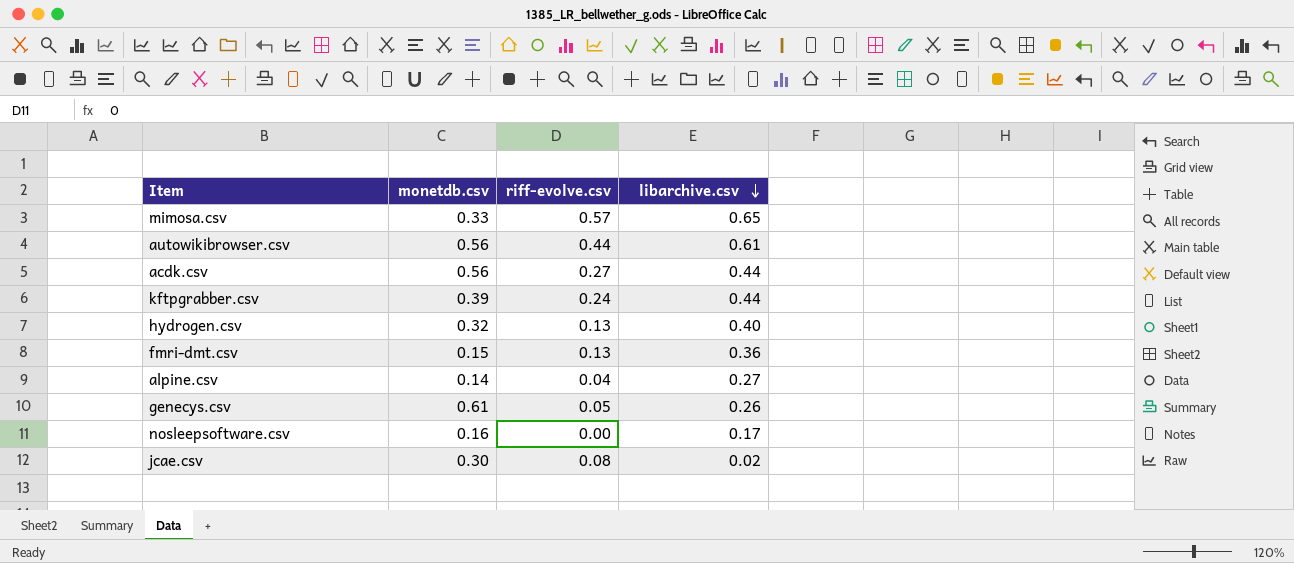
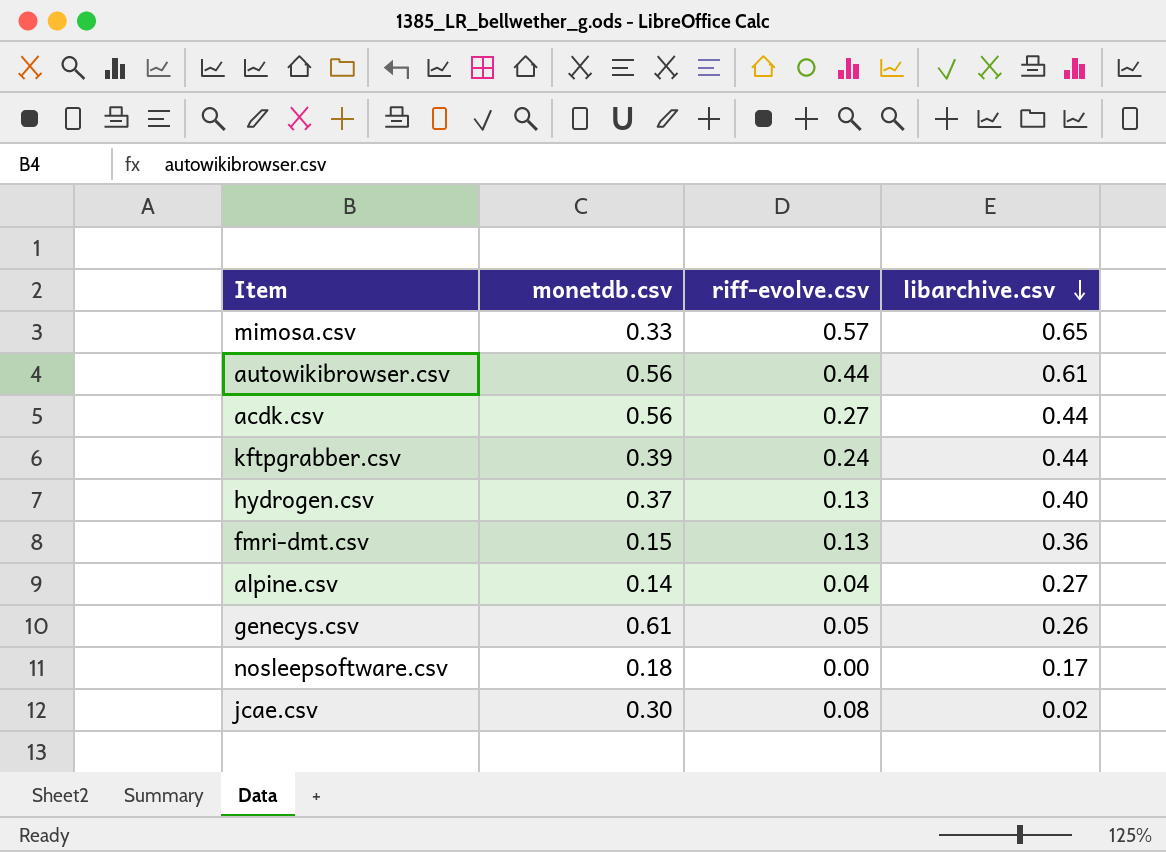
hydrogen.csv | monetdb.csv: 0.32 -> 0.37
nosleepsoftware.csv | monetdb.csv: 0.16 -> 0.18

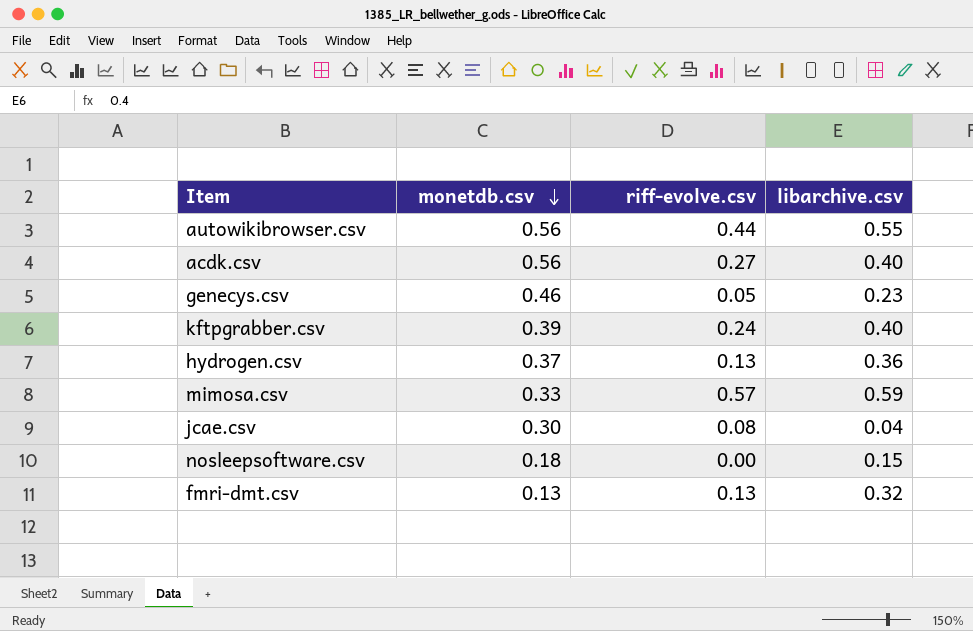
row order: libarchive.csv descending -> monetdb.csv descending
row alpine.csv: 0.14 | 0.04 | 0.27 -> none
autowikibrowser.csv | libarchive.csv: 0.61 -> 0.55
acdk.csv | libarchive.csv: 0.44 -> 0.40
genecys.csv | monetdb.csv: 0.61 -> 0.46
genecys.csv | libarchive.csv: 0.26 -> 0.23
kftpgrabber.csv | libarchive.csv: 0.44 -> 0.40
hydrogen.csv | libarchive.csv: 0.40 -> 0.36
mimosa.csv | libarchive.csv: 0.65 -> 0.59
jcae.csv | libarchive.csv: 0.02 -> 0.04
nosleepsoftware.csv | libarchive.csv: 0.17 -> 0.15
fmri-dmt.csv | monetdb.csv: 0.15 -> 0.13
fmri-dmt.csv | libarchive.csv: 0.36 -> 0.32

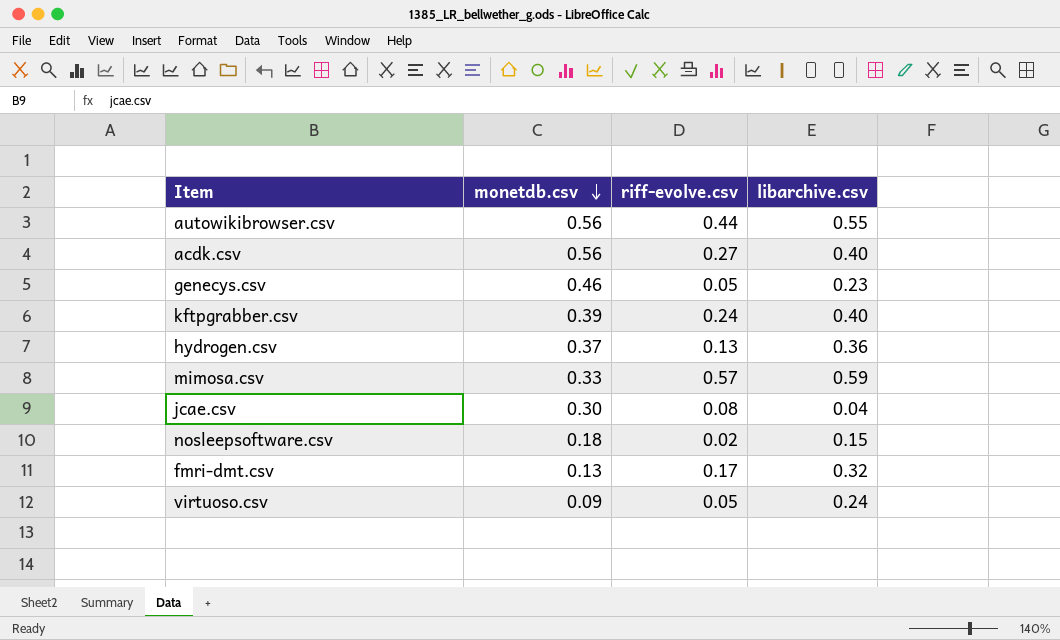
nosleepsoftware.csv | riff-evolve.csv: 0.00 -> 0.02
fmri-dmt.csv | riff-evolve.csv: 0.13 -> 0.17
row virtuoso.csv: none -> 0.09 | 0.05 | 0.24

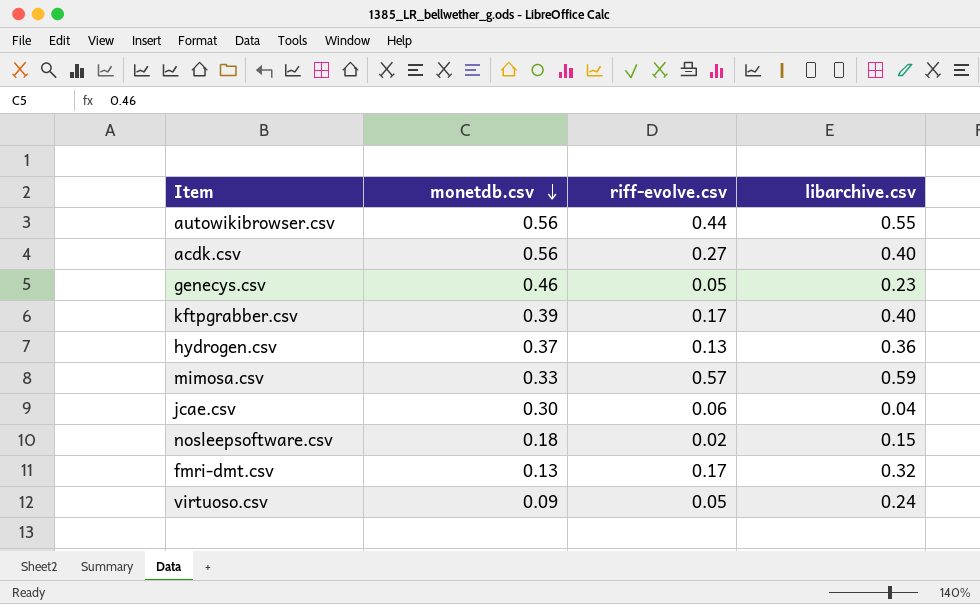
kftpgrabber.csv | riff-evolve.csv: 0.24 -> 0.17
jcae.csv | riff-evolve.csv: 0.08 -> 0.06

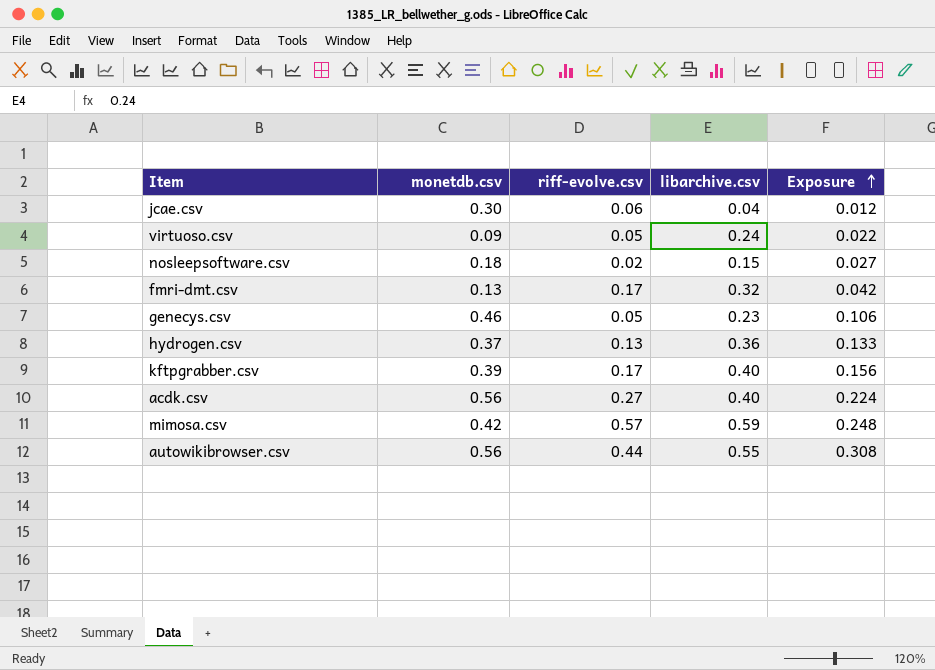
row order: monetdb.csv descending -> Exposure ascending
column Exposure | formula: none -> [monetdb.csv] * [libarchive.csv]
mimosa.csv | monetdb.csv: 0.33 -> 0.42

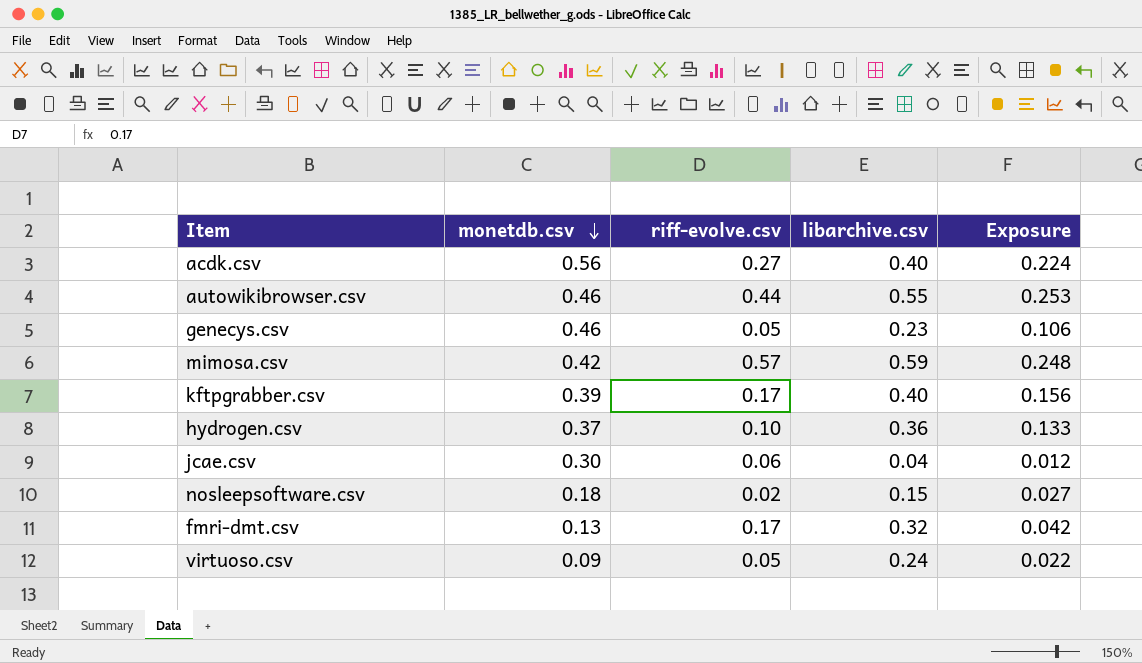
row order: Exposure ascending -> monetdb.csv descending
autowikibrowser.csv | monetdb.csv: 0.56 -> 0.46
autowikibrowser.csv | Exposure: 0.308 -> 0.253
hydrogen.csv | riff-evolve.csv: 0.13 -> 0.10

